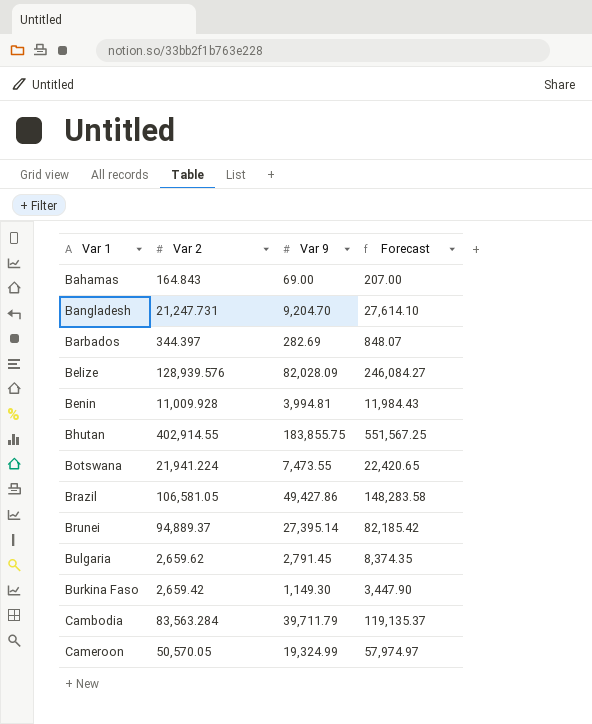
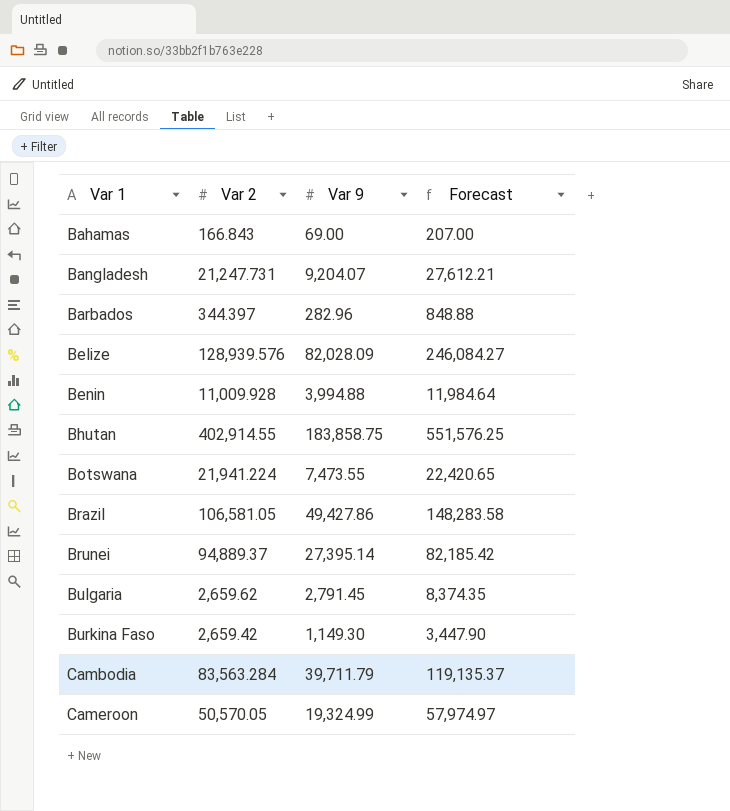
Bahamas | Var 2: 164.843 -> 166.843
Bangladesh | Var 9: 9,204.70 -> 9,204.07
Bangladesh | Forecast: 27,614.10 -> 27,612.21
Barbados | Var 9: 282.69 -> 282.96
Barbados | Forecast: 848.07 -> 848.88
Benin | Var 9: 3,994.81 -> 3,994.88
Benin | Forecast: 11,984.43 -> 11,984.64
Bhutan | Var 9: 183,855.75 -> 183,858.75
Bhutan | Forecast: 551,567.25 -> 551,576.25

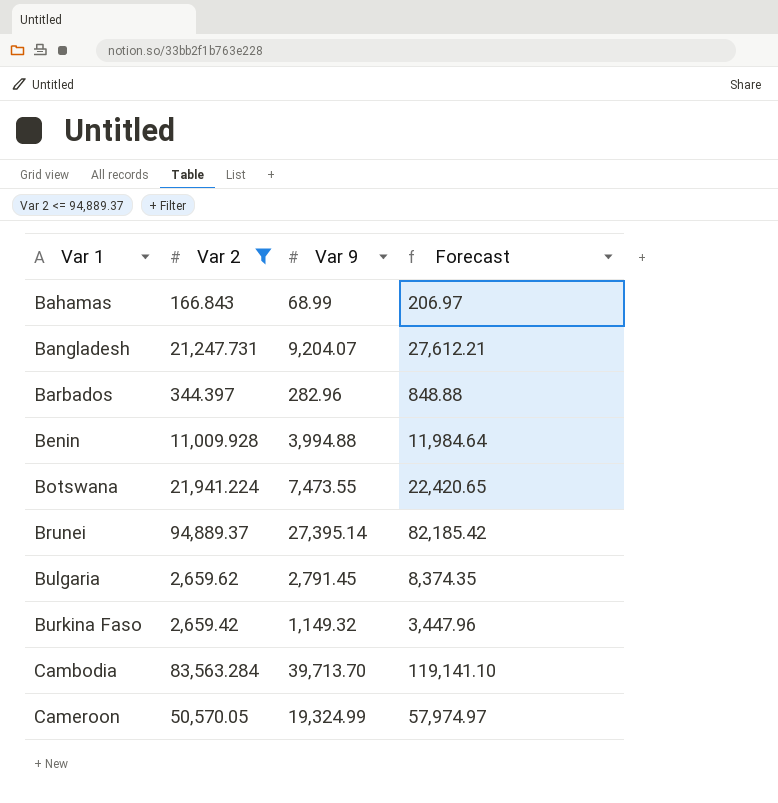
filter: none -> Var 2 <= 94,889.37
Bahamas | Var 9: 69.00 -> 68.99
Bahamas | Forecast: 207.00 -> 206.97
Burkina Faso | Var 9: 1,149.30 -> 1,149.32
Burkina Faso | Forecast: 3,447.90 -> 3,447.96
Cambodia | Var 9: 39,711.79 -> 39,713.70
Cambodia | Forecast: 119,135.37 -> 119,141.10

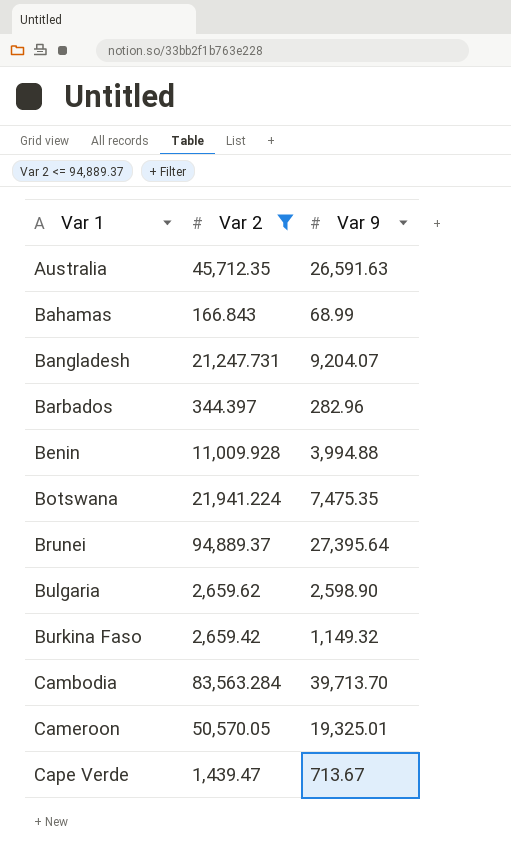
column Forecast | formula: [Var 9] * 3 -> none
row Australia: none -> 45,712.35 | 26,591.63
Botswana | Var 9: 7,473.55 -> 7,475.35
Brunei | Var 9: 27,395.14 -> 27,395.64
Bulgaria | Var 9: 2,791.45 -> 2,598.90
Cameroon | Var 9: 19,324.99 -> 19,325.01
row Cape Verde: none -> 1,439.47 | 713.67

